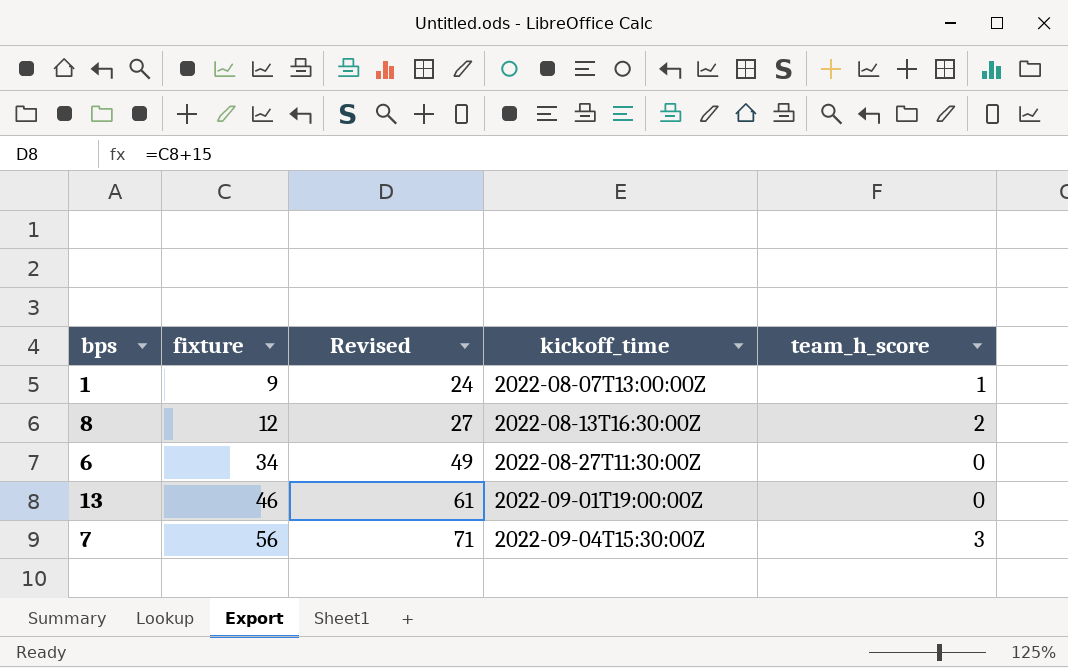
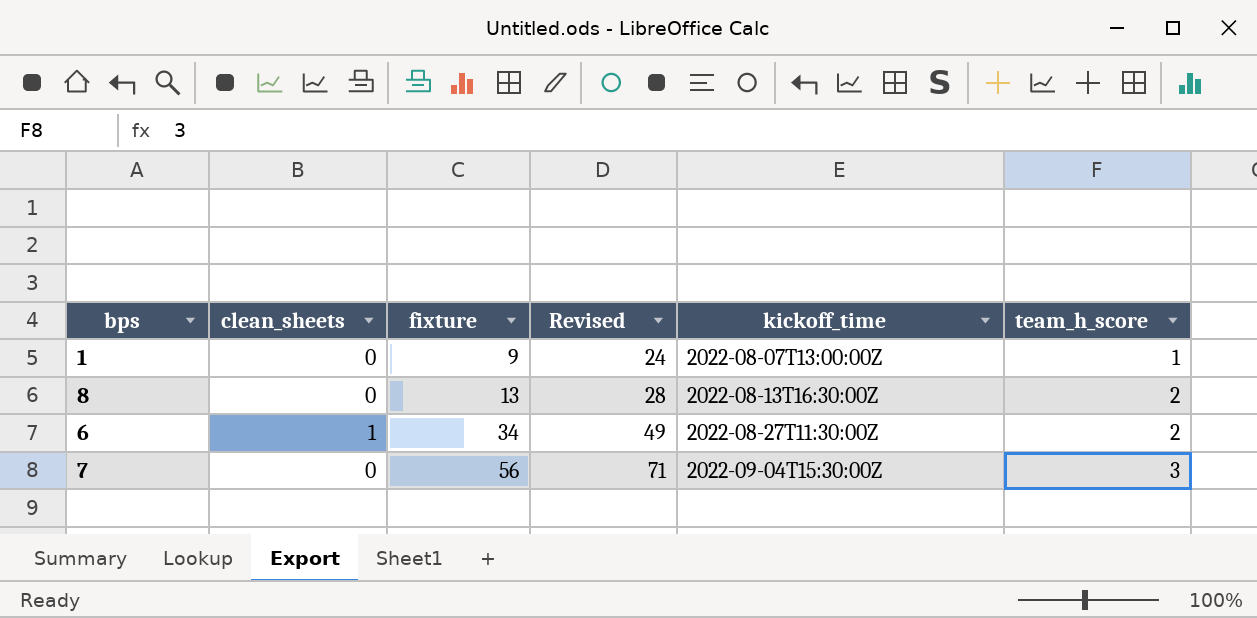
column clean_sheets | position: none -> 2
row 13: 46 | 61 | 2022-09-01T19:00:00Z | 0 -> none
8 | fixture: 12 -> 13
8 | Revised: 27 -> 28
6 | team_h_score: 0 -> 2

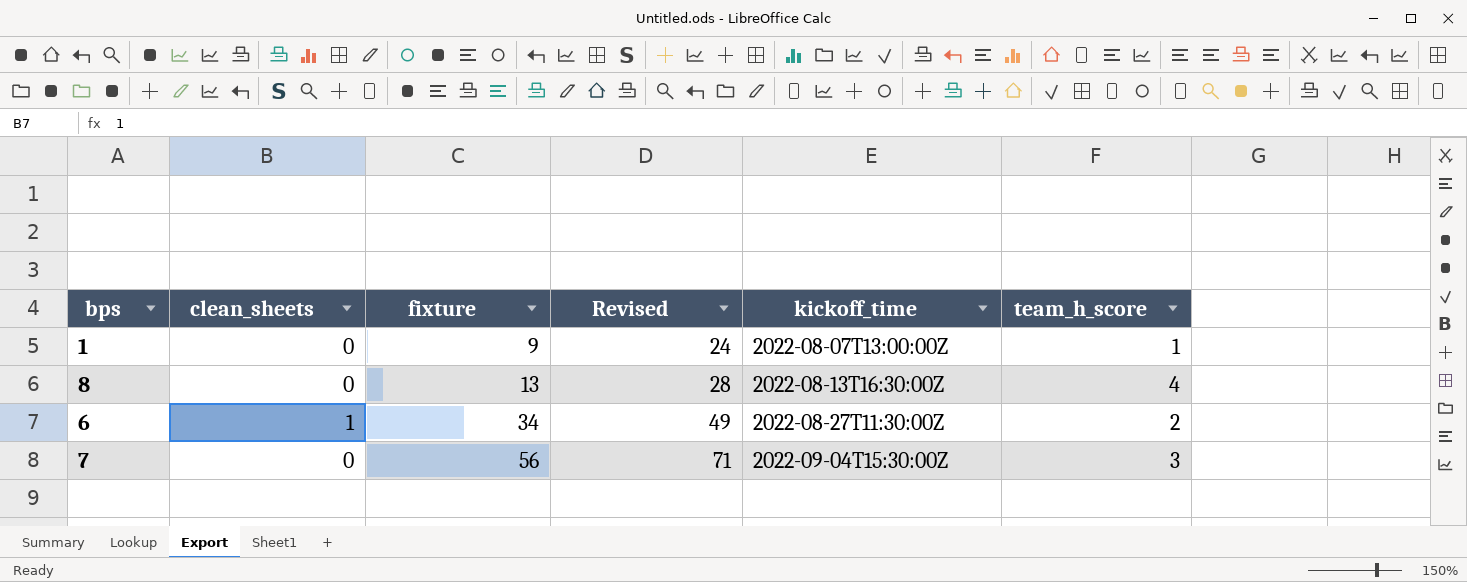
8 | team_h_score: 2 -> 4

